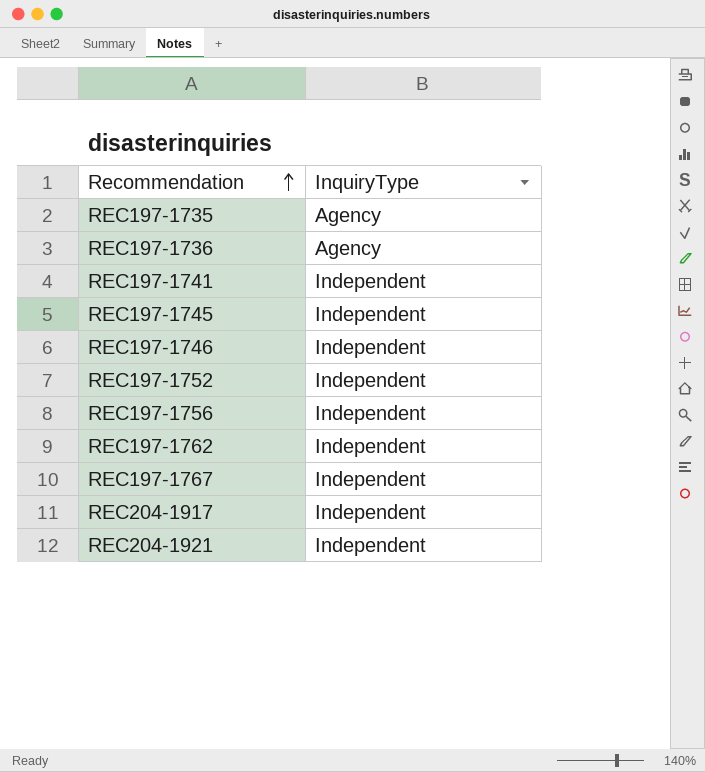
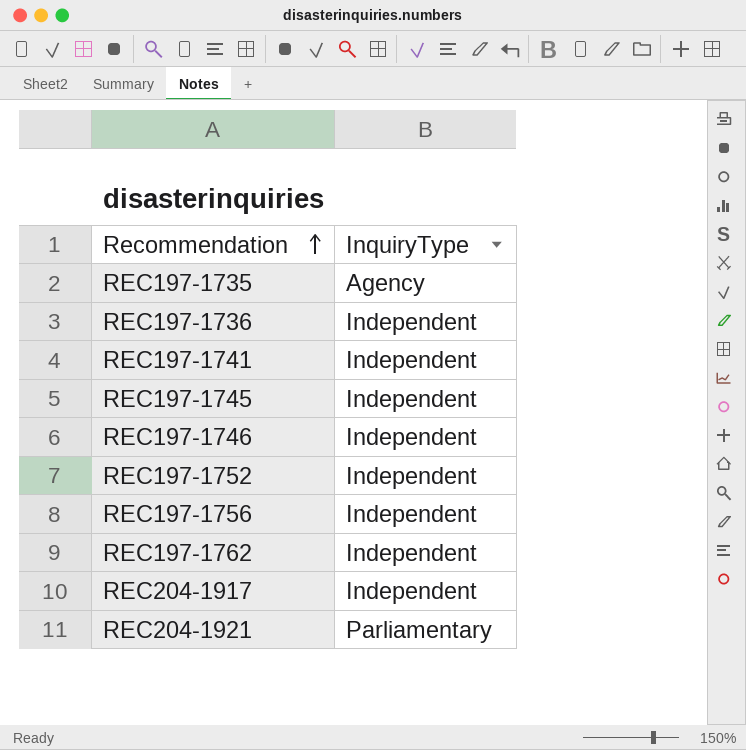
row REC197-1767: Independent -> none
REC197-1736 | InquiryType: Agency -> Independent
REC204-1921 | InquiryType: Independent -> Parliamentary

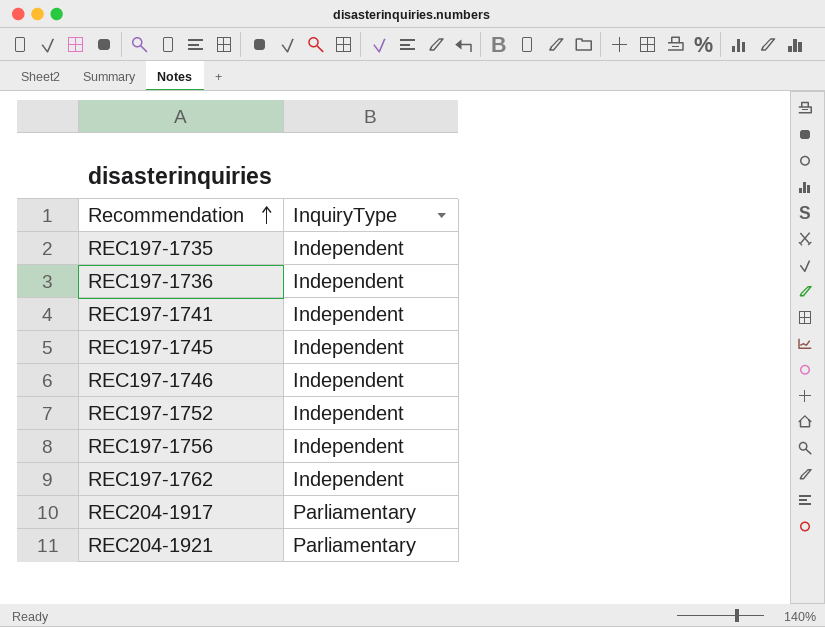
REC197-1735 | InquiryType: Agency -> Independent
REC204-1917 | InquiryType: Independent -> Parliamentary

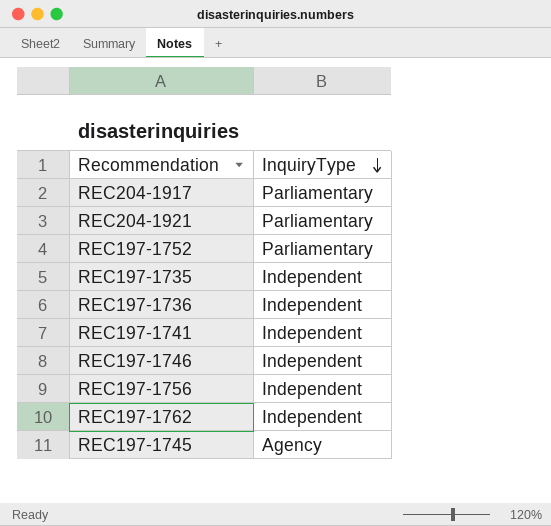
row order: Recommendation ascending -> InquiryType descending
REC197-1752 | InquiryType: Independent -> Parliamentary
REC197-1745 | InquiryType: Independent -> Agency

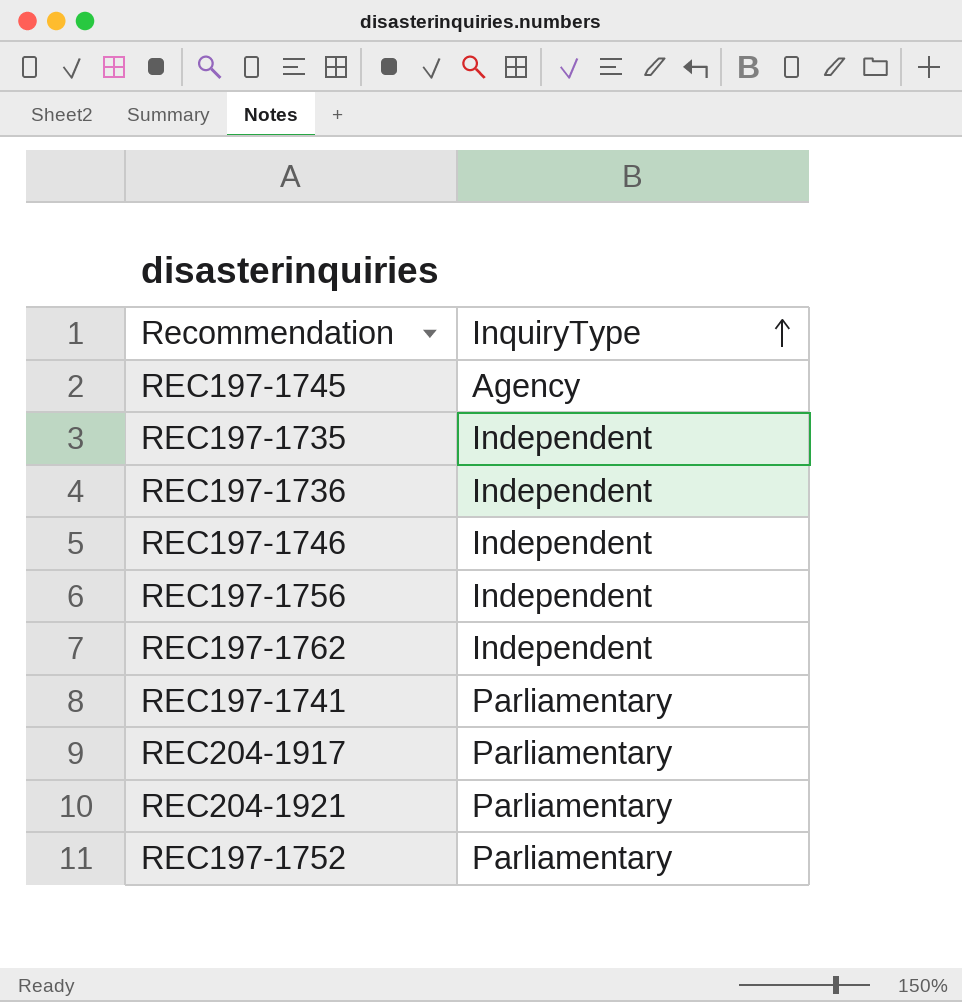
row order: InquiryType descending -> InquiryType ascending
REC197-1741 | InquiryType: Independent -> Parliamentary

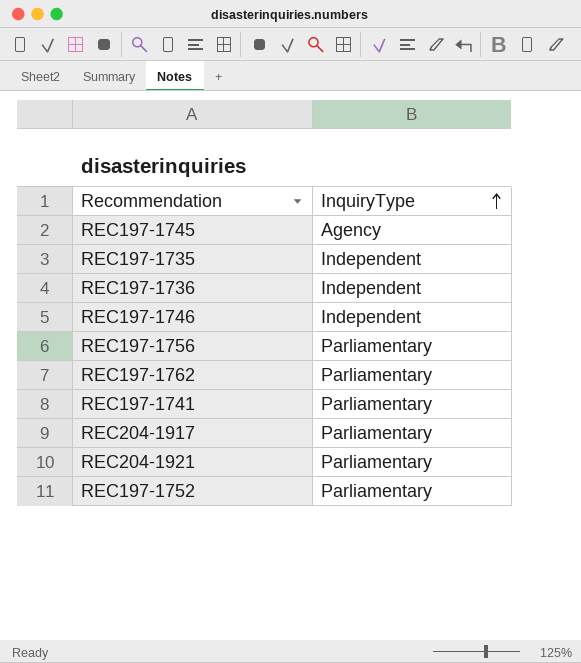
REC197-1756 | InquiryType: Independent -> Parliamentary
REC197-1762 | InquiryType: Independent -> Parliamentary

